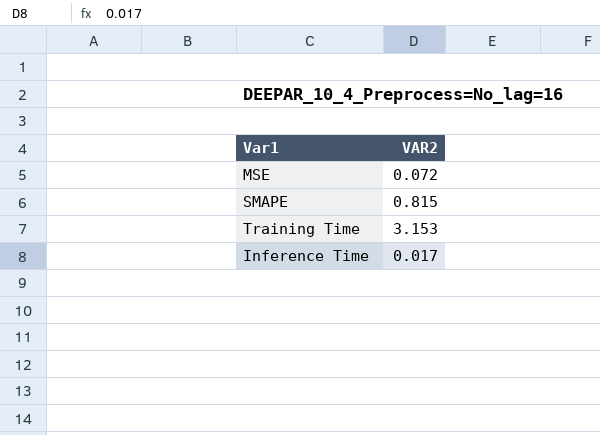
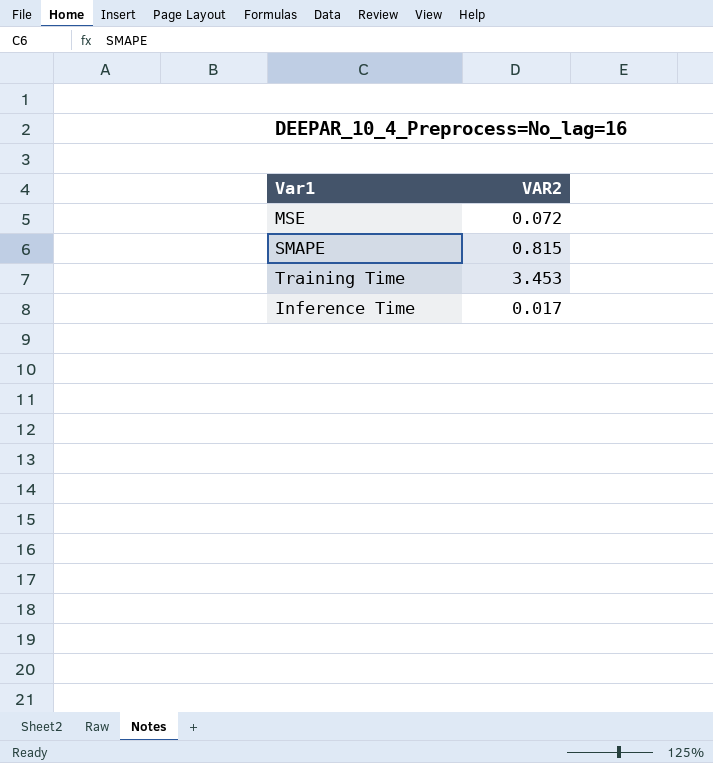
Training Time | VAR2: 3.153 -> 3.453

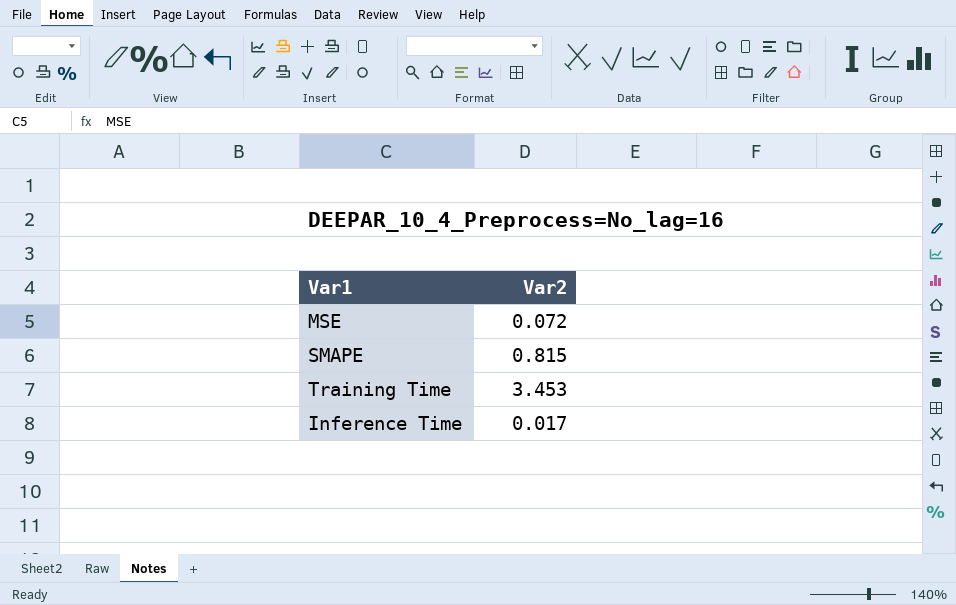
column name: VAR2 -> Var2

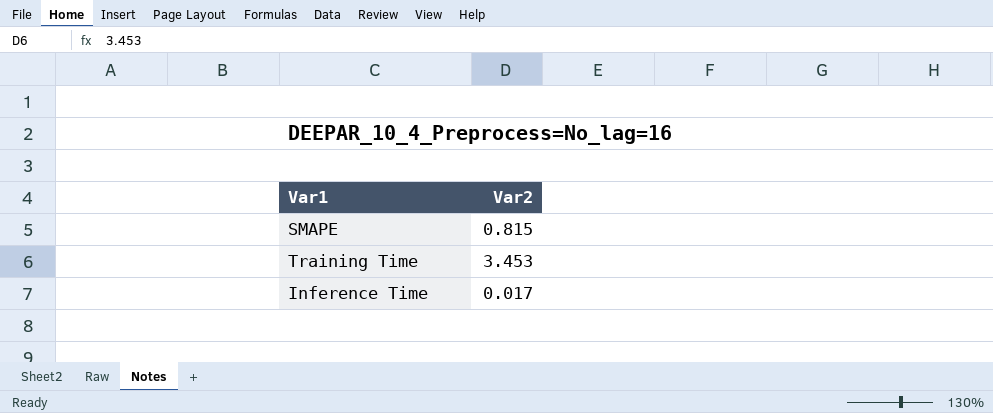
row MSE: 0.072 -> none

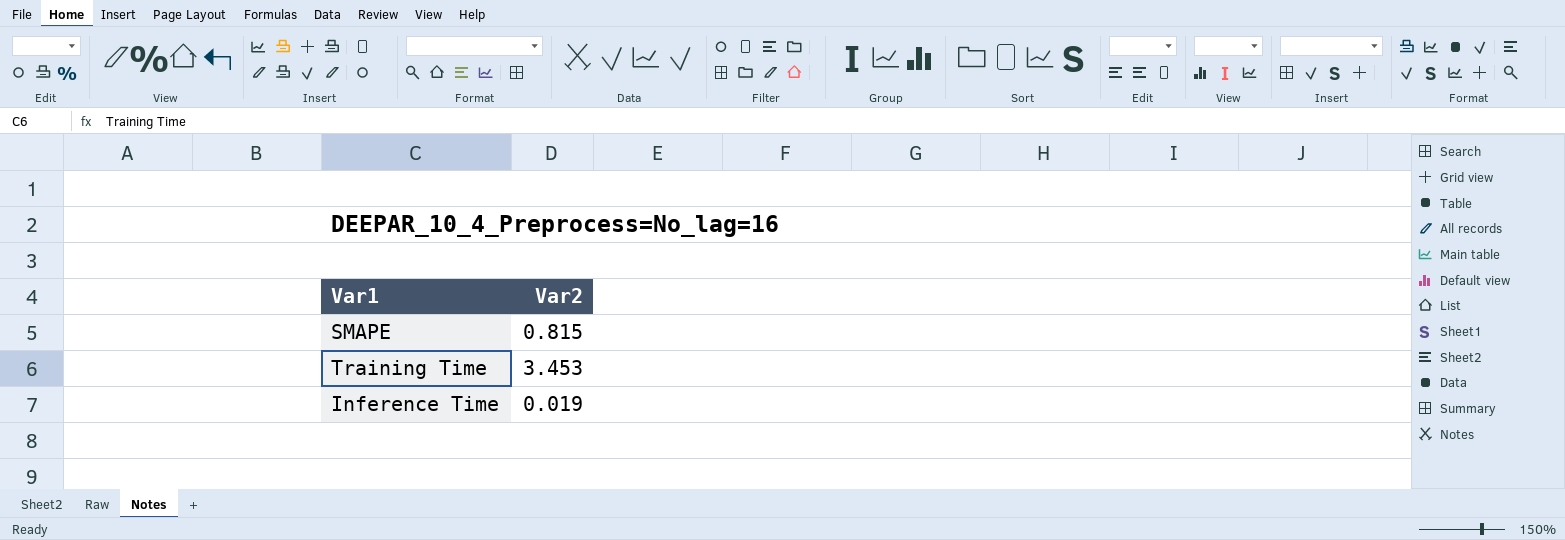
Inference Time | Var2: 0.017 -> 0.019

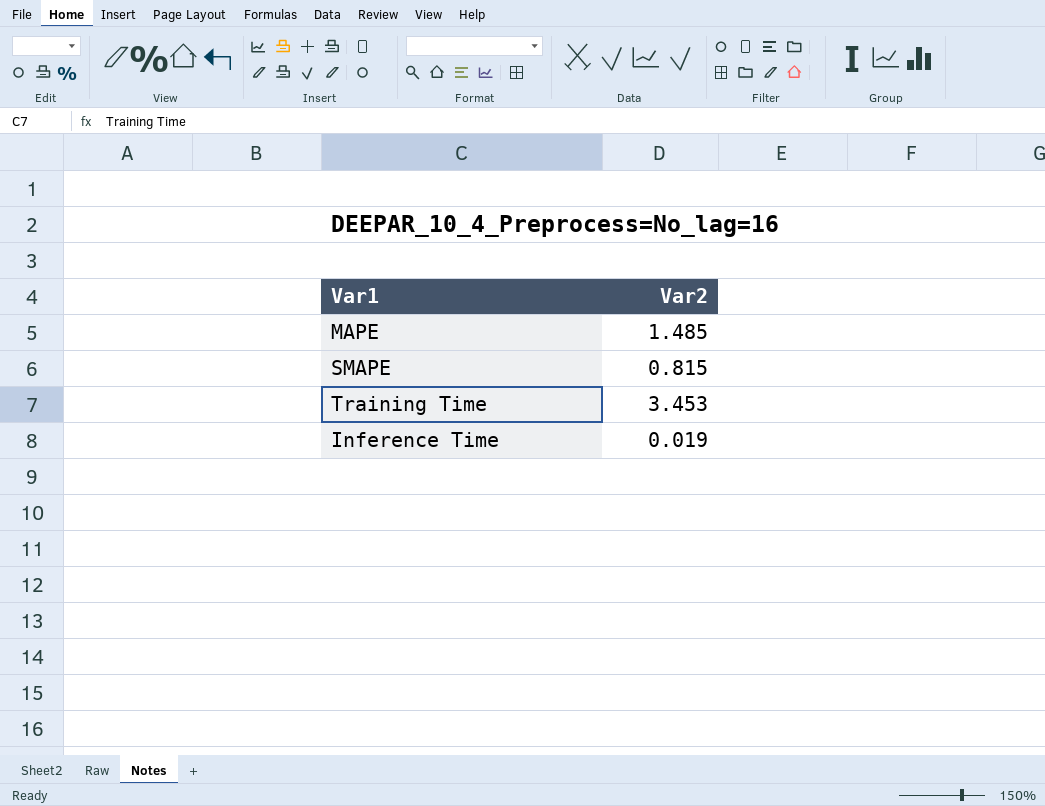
row MAPE: none -> 1.485

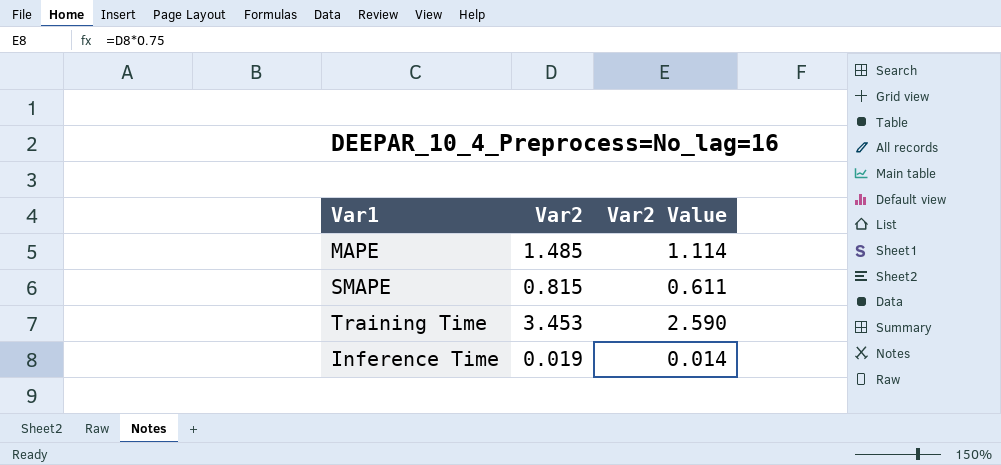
column Var2 Value | formula: none -> [Var2] * 0.75

